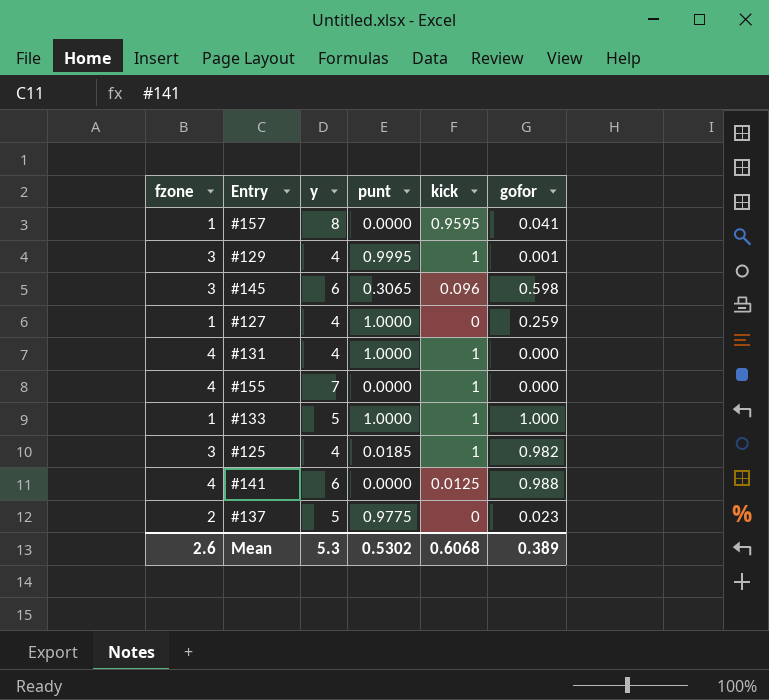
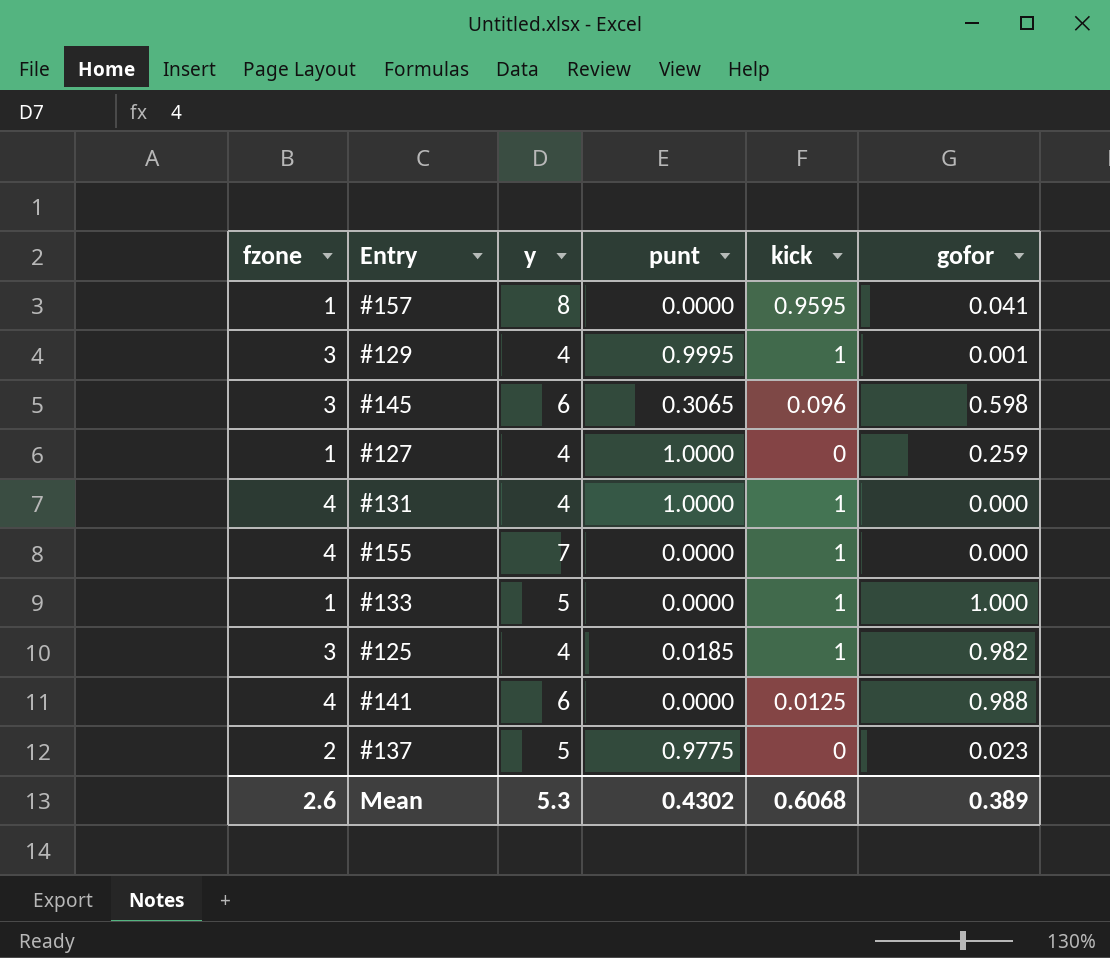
#133 | punt: 1.0000 -> 0.0000
Mean | punt: 0.5302 -> 0.4302

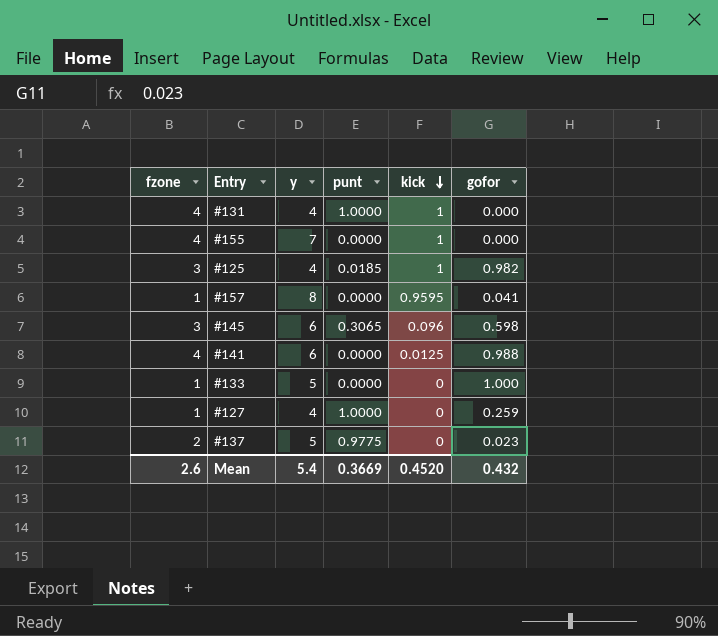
row order: none -> kick descending
row #129: 3 | 4 | 0.9995 | 1 | 0.001 -> none
#133 | kick: 1 -> 0
Mean | y: 5.3 -> 5.4
Mean | punt: 0.4302 -> 0.3669
Mean | kick: 0.6068 -> 0.4520
Mean | gofor: 0.389 -> 0.432

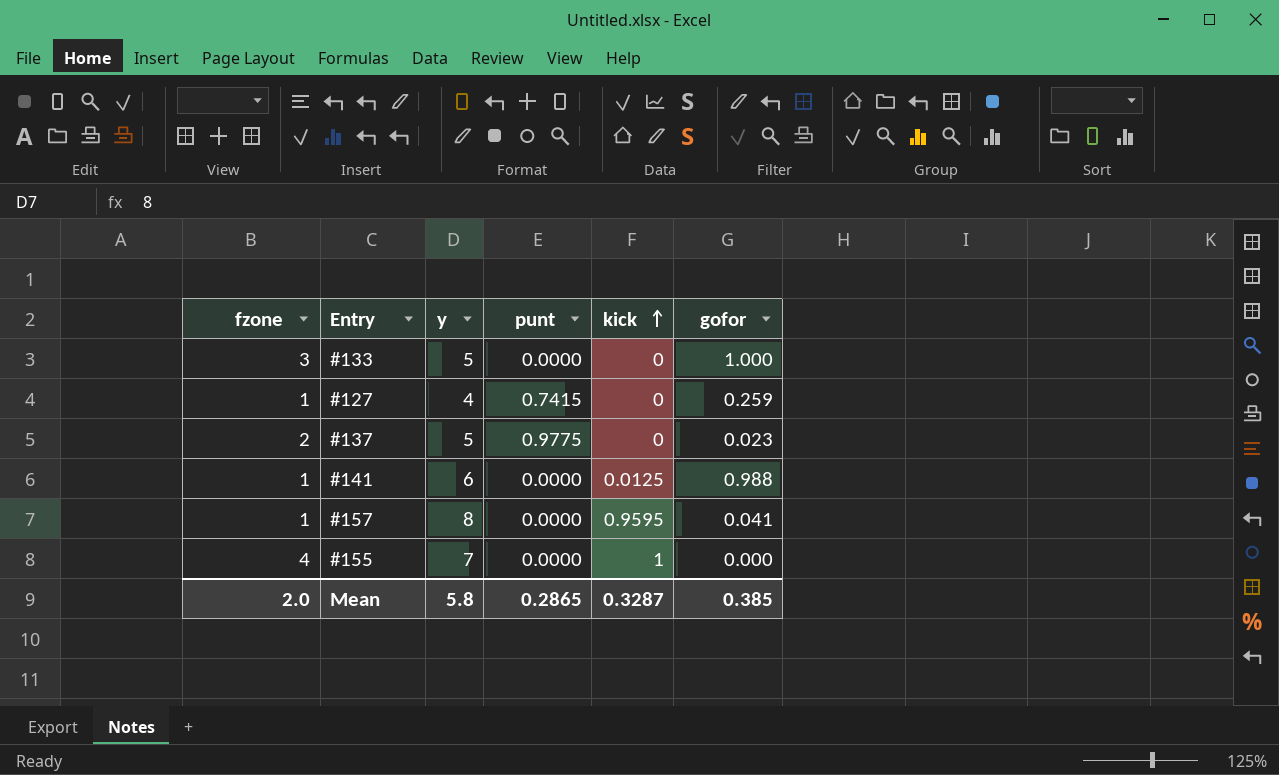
row order: kick descending -> kick ascending
row #131: 4 | 4 | 1.0000 | 1 | 0.000 -> none
row #125: 3 | 4 | 0.0185 | 1 | 0.982 -> none
row #145: 3 | 6 | 0.3065 | 0.096 | 0.598 -> none
#133 | fzone: 1 -> 3
#127 | punt: 1.0000 -> 0.7415
#141 | fzone: 4 -> 1
Mean | fzone: 2.6 -> 2.0
Mean | y: 5.4 -> 5.8
Mean | punt: 0.3669 -> 0.2865
Mean | kick: 0.4520 -> 0.3287
Mean | gofor: 0.432 -> 0.385

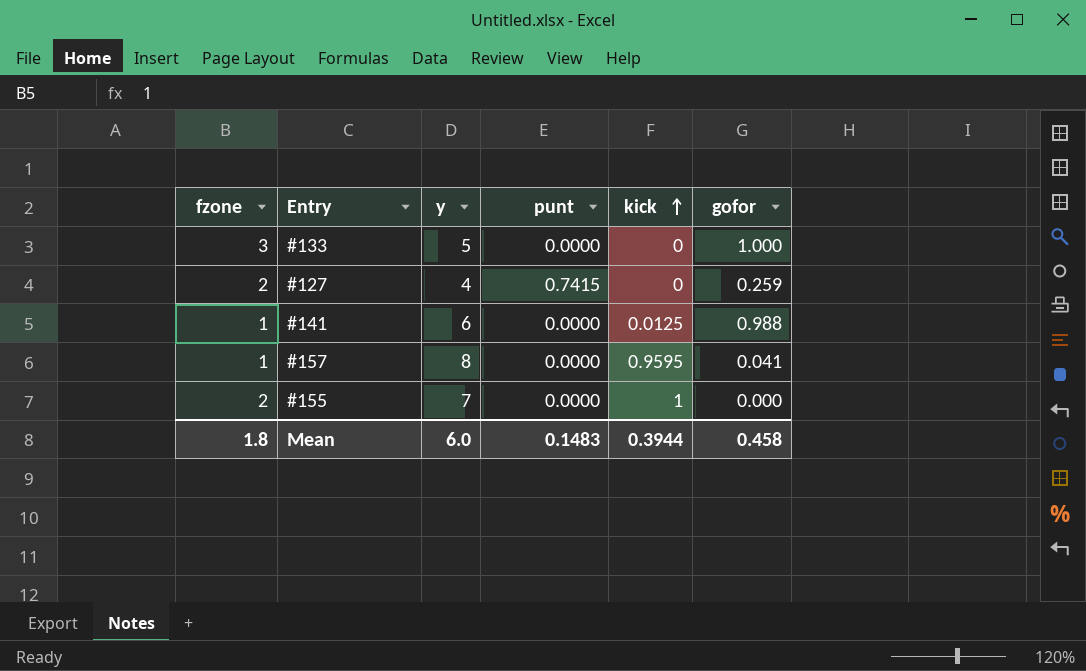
row #137: 2 | 5 | 0.9775 | 0 | 0.023 -> none
#127 | fzone: 1 -> 2
#155 | fzone: 4 -> 2
Mean | fzone: 2.0 -> 1.8
Mean | y: 5.8 -> 6.0
Mean | punt: 0.2865 -> 0.1483
Mean | kick: 0.3287 -> 0.3944
Mean | gofor: 0.385 -> 0.458

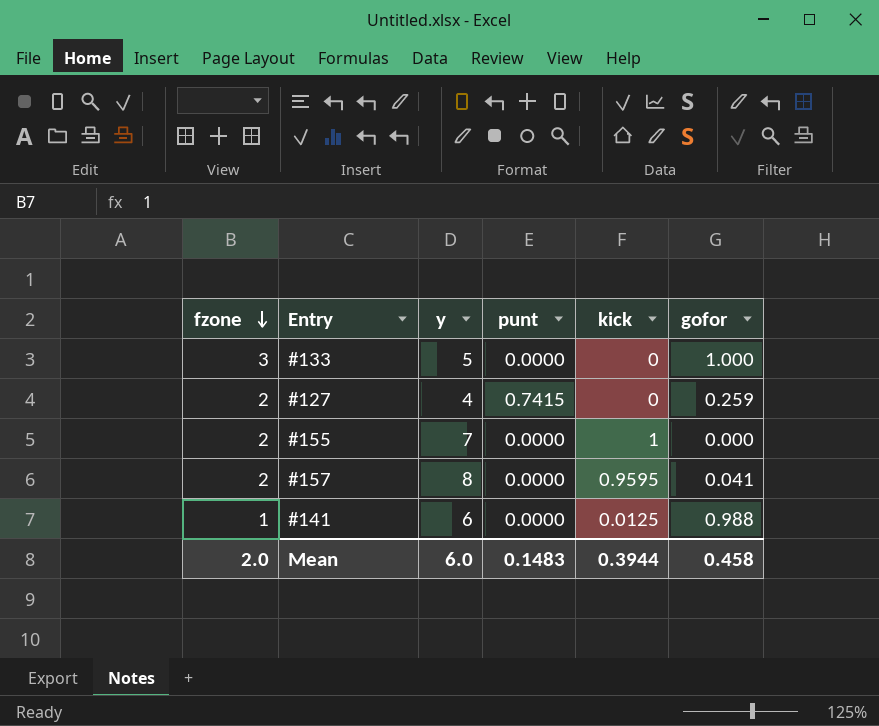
row order: kick ascending -> fzone descending
#157 | fzone: 1 -> 2
Mean | fzone: 1.8 -> 2.0

